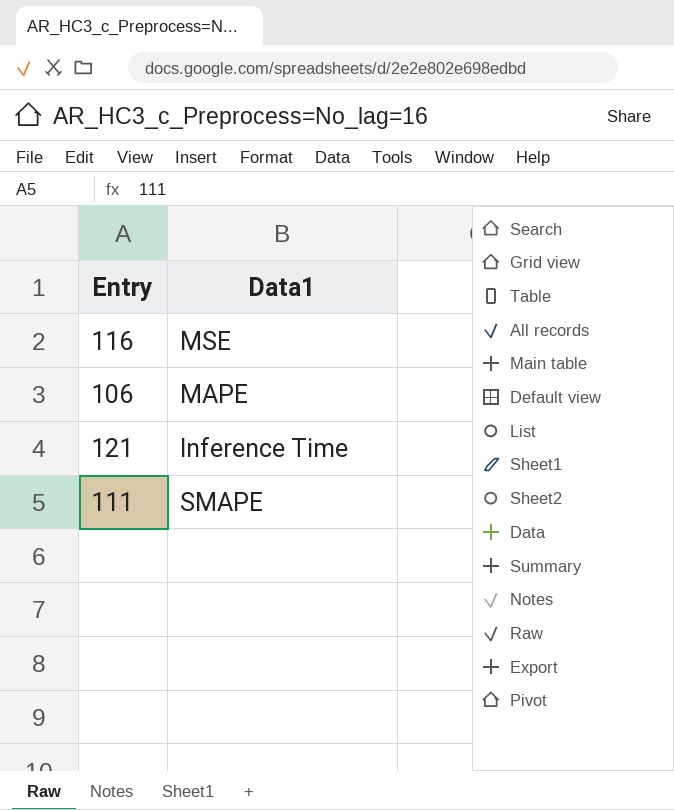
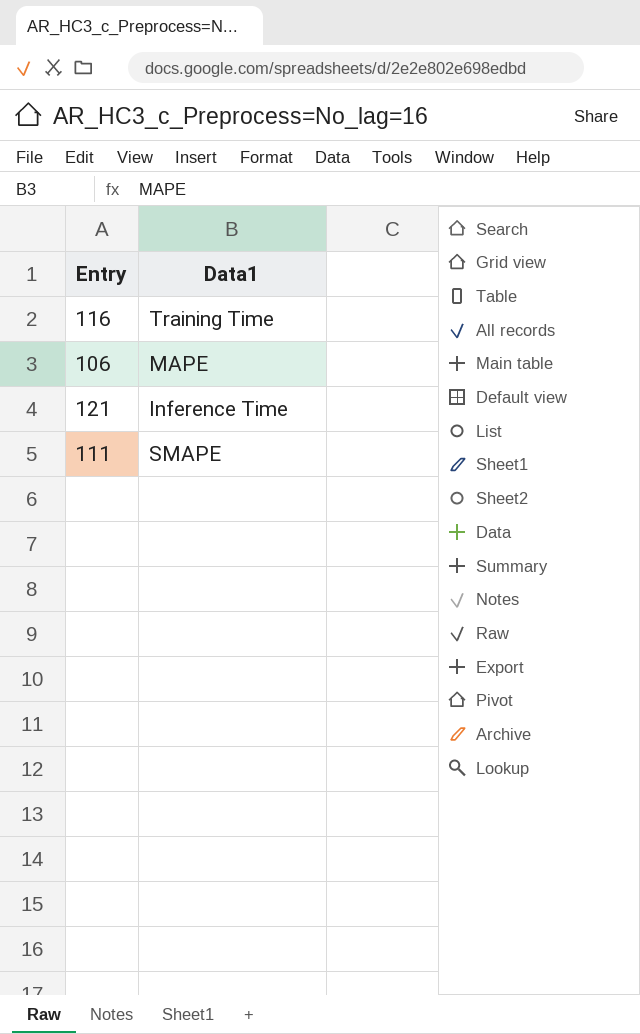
116 | Data1: MSE -> Training Time

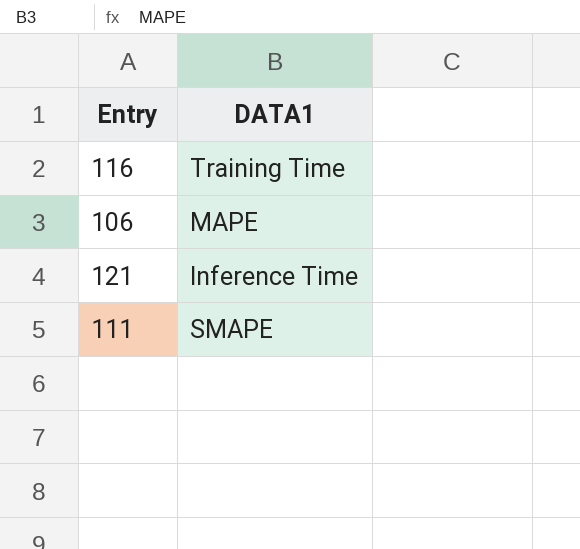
column name: Data1 -> DATA1

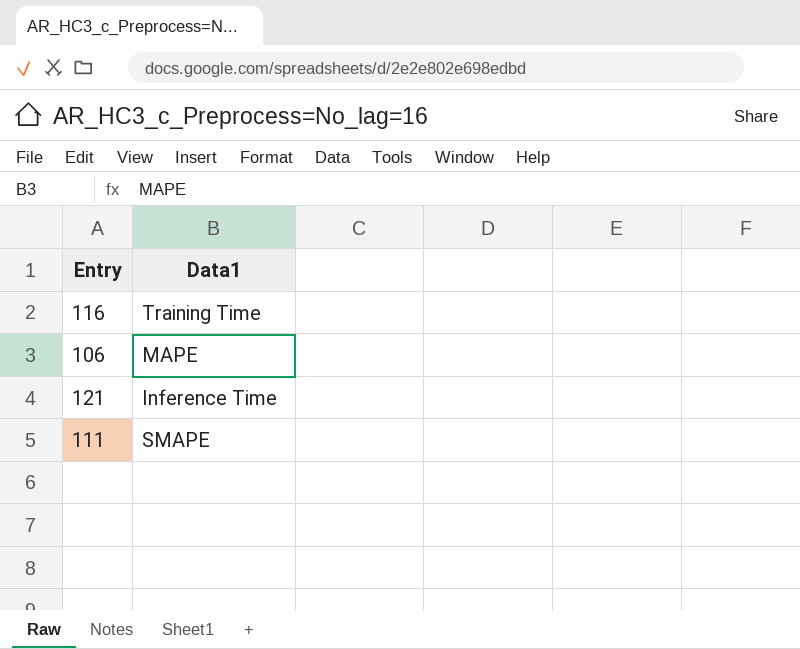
column name: DATA1 -> Data1

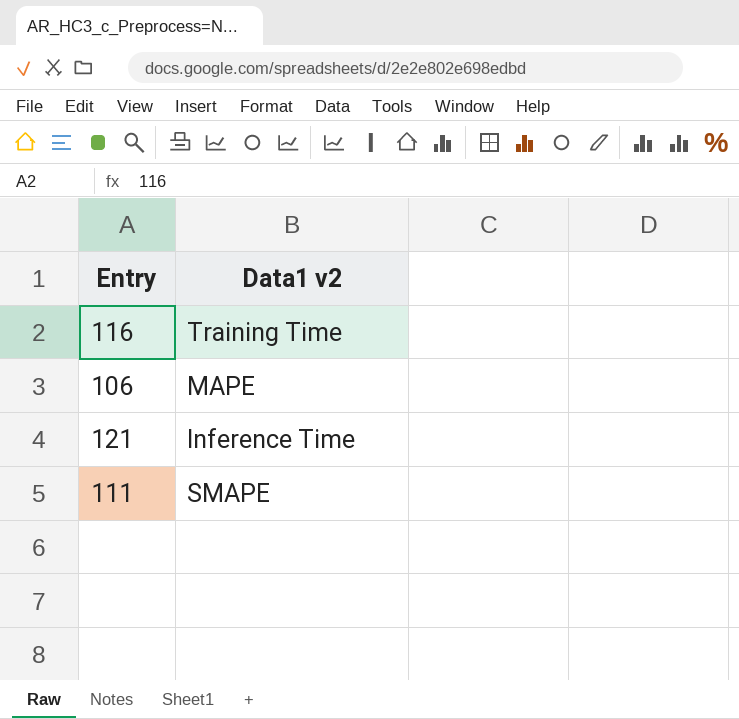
column name: Data1 -> Data1 v2

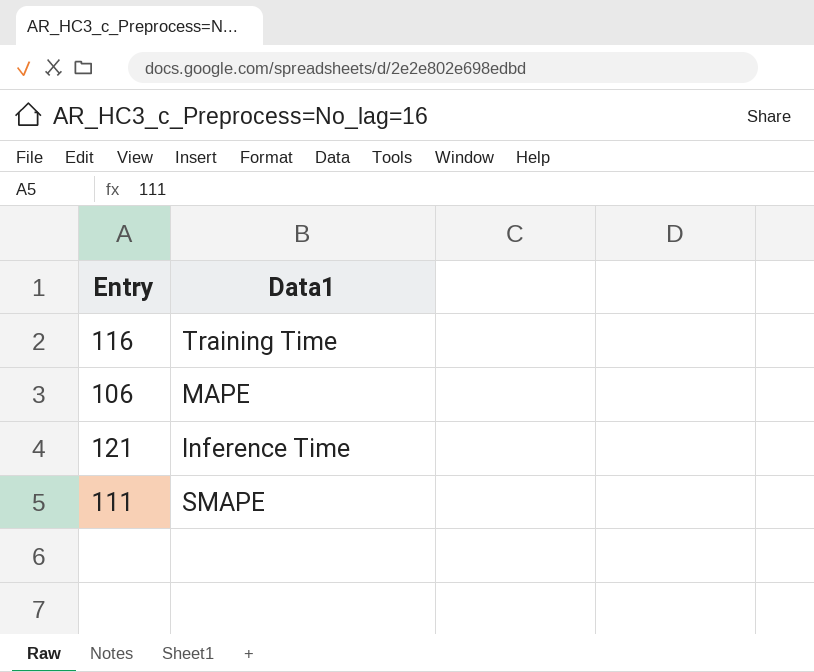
column name: Data1 v2 -> Data1

